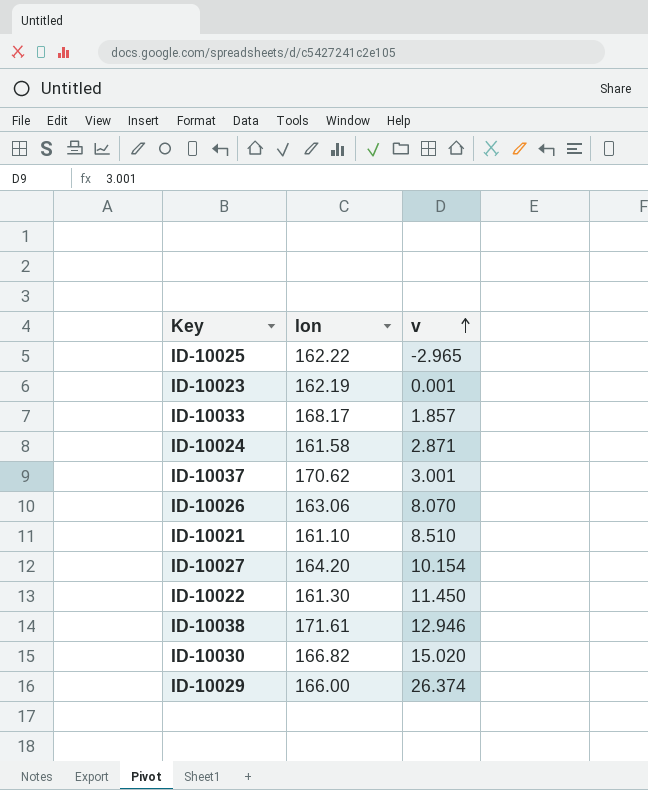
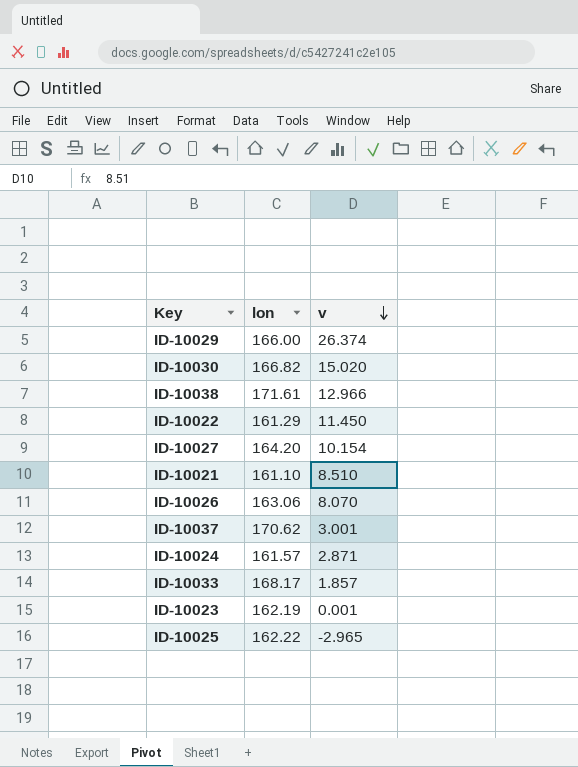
row order: v ascending -> v descending
ID-10038 | v: 12.946 -> 12.966
ID-10022 | lon: 161.30 -> 161.29
ID-10024 | lon: 161.58 -> 161.57

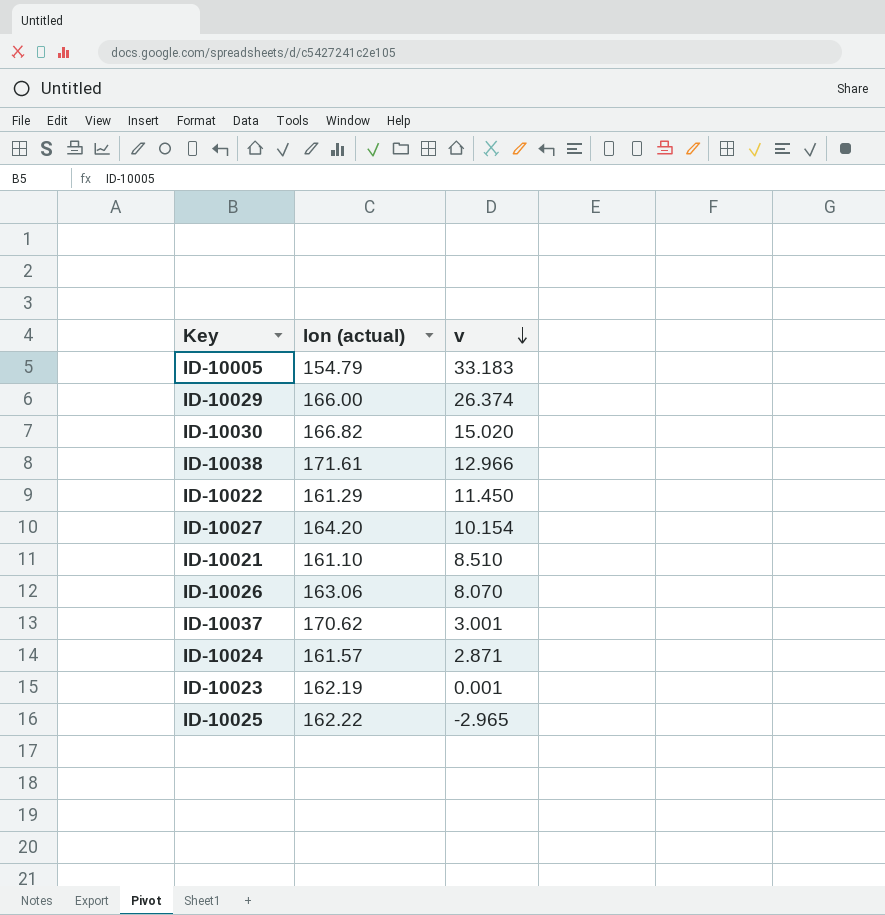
column name: lon -> lon (actual)
row ID-10033: 168.17 | 1.857 -> none
row ID-10005: none -> 154.79 | 33.183

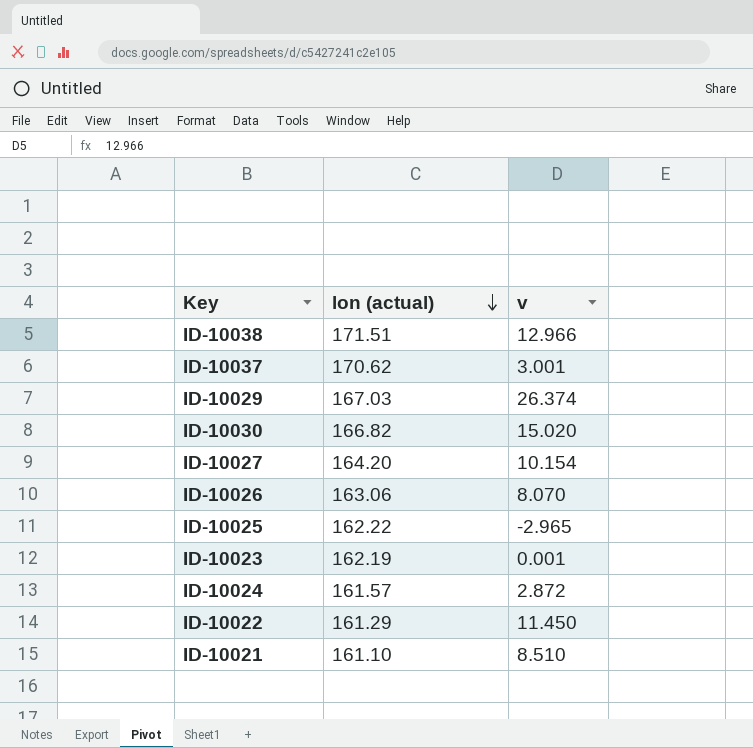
row order: v descending -> lon (actual) descending
row ID-10005: 154.79 | 33.183 -> none
ID-10038 | lon (actual): 171.61 -> 171.51
ID-10029 | lon (actual): 166.00 -> 167.03
ID-10024 | v: 2.871 -> 2.872

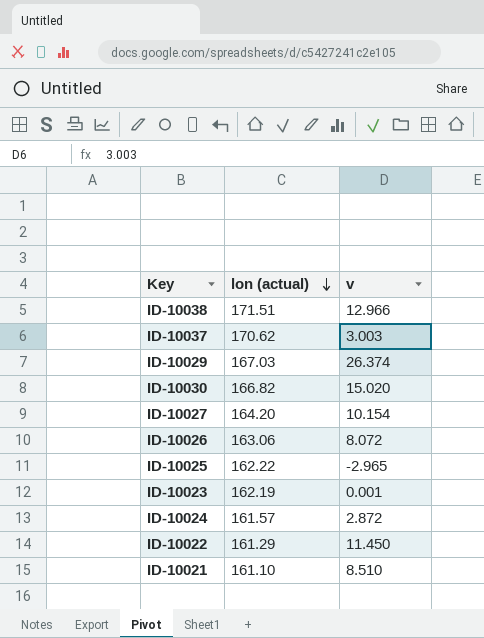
ID-10037 | v: 3.001 -> 3.003
ID-10026 | v: 8.070 -> 8.072

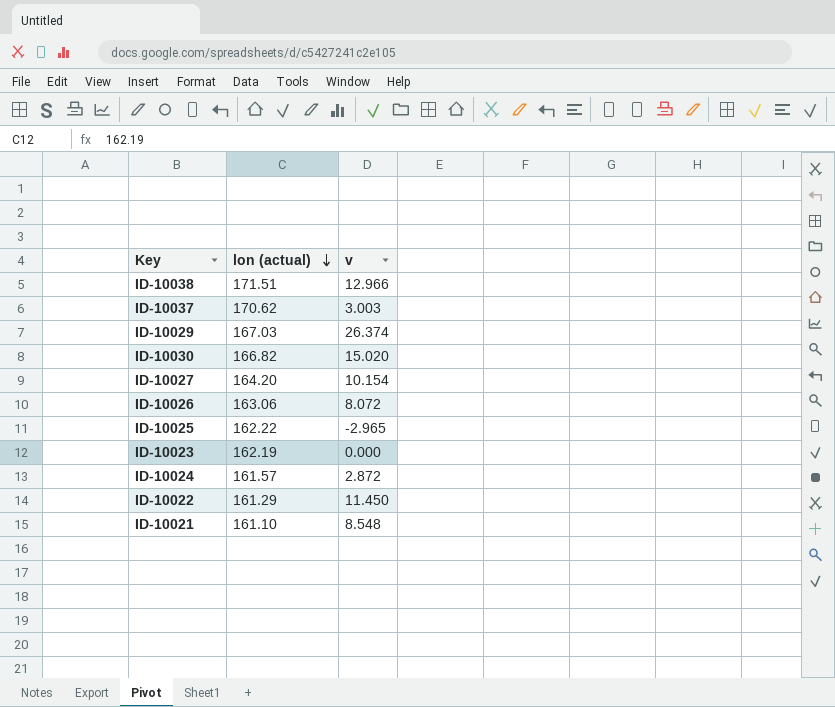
ID-10023 | v: 0.001 -> 0.000
ID-10021 | v: 8.510 -> 8.548

